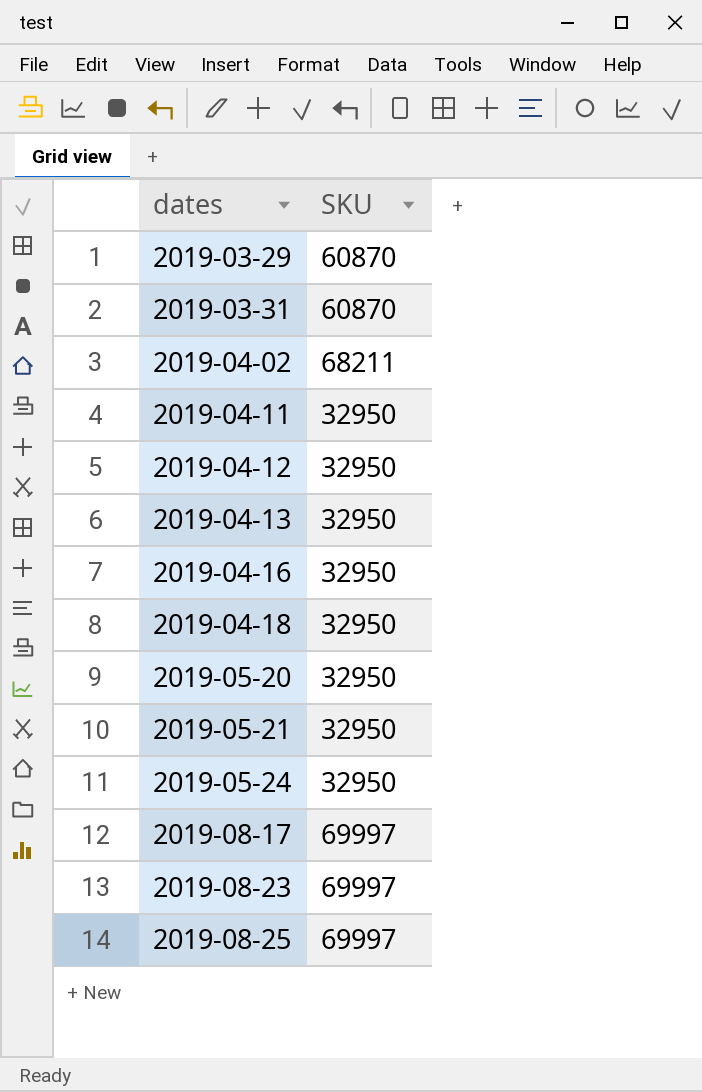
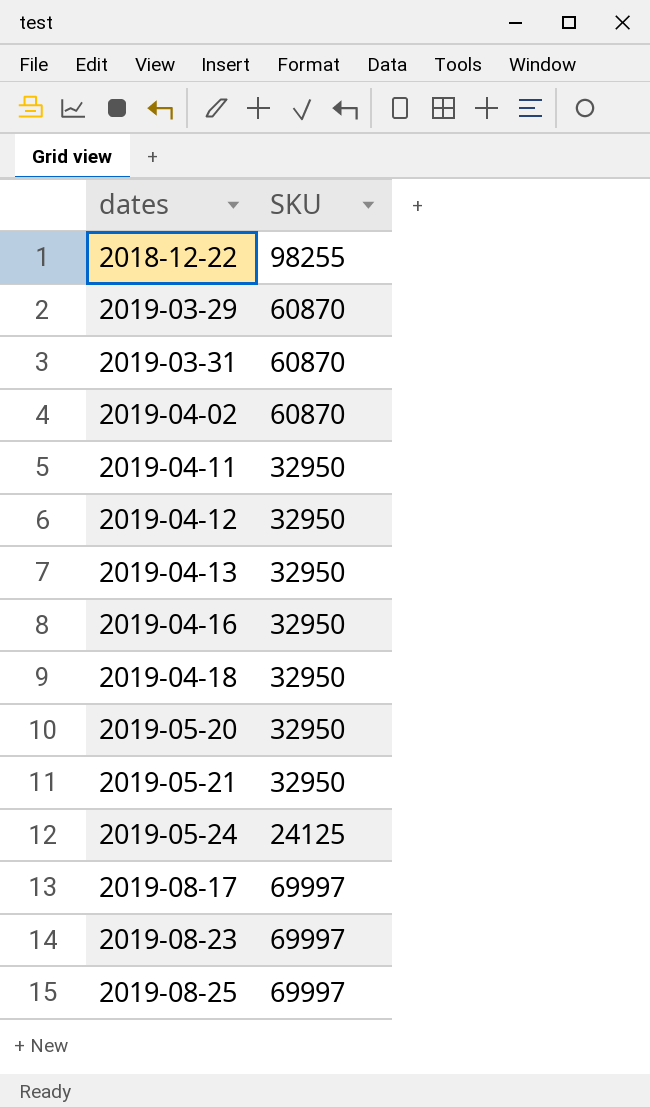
row 2018-12-22: none -> 98255
2019-04-02 | SKU: 68211 -> 60870
2019-05-24 | SKU: 32950 -> 24125

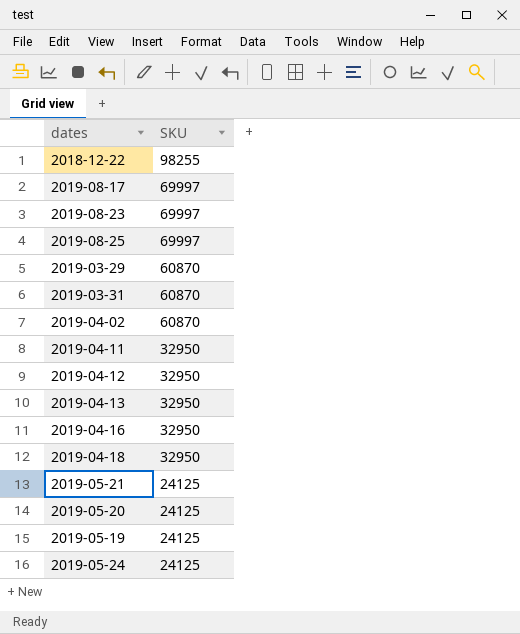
row order: dates ascending -> SKU descending
2019-05-21 | SKU: 32950 -> 24125
2019-05-20 | SKU: 32950 -> 24125
row 2019-05-19: none -> 24125

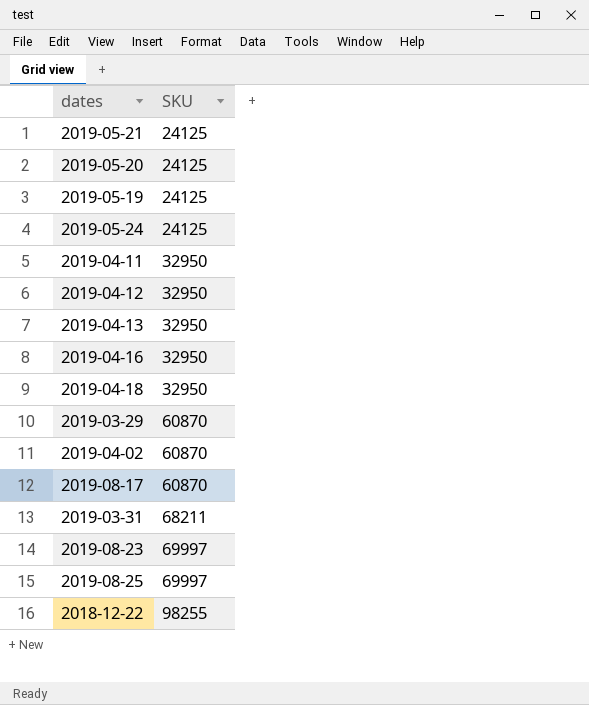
row order: SKU descending -> SKU ascending
2019-08-17 | SKU: 69997 -> 60870
2019-03-31 | SKU: 60870 -> 68211

